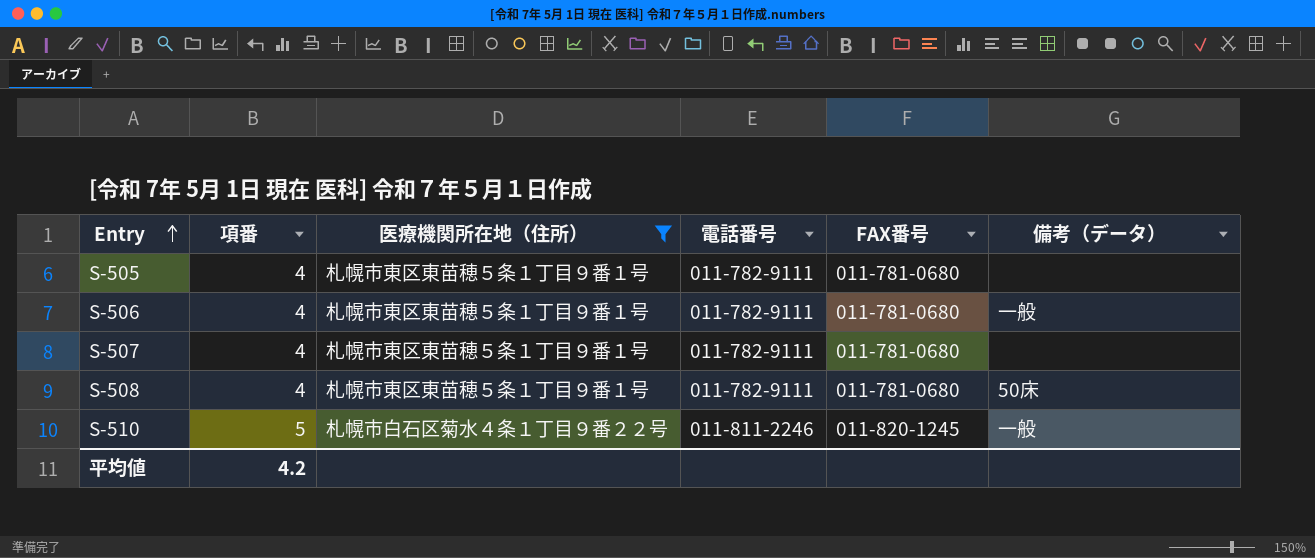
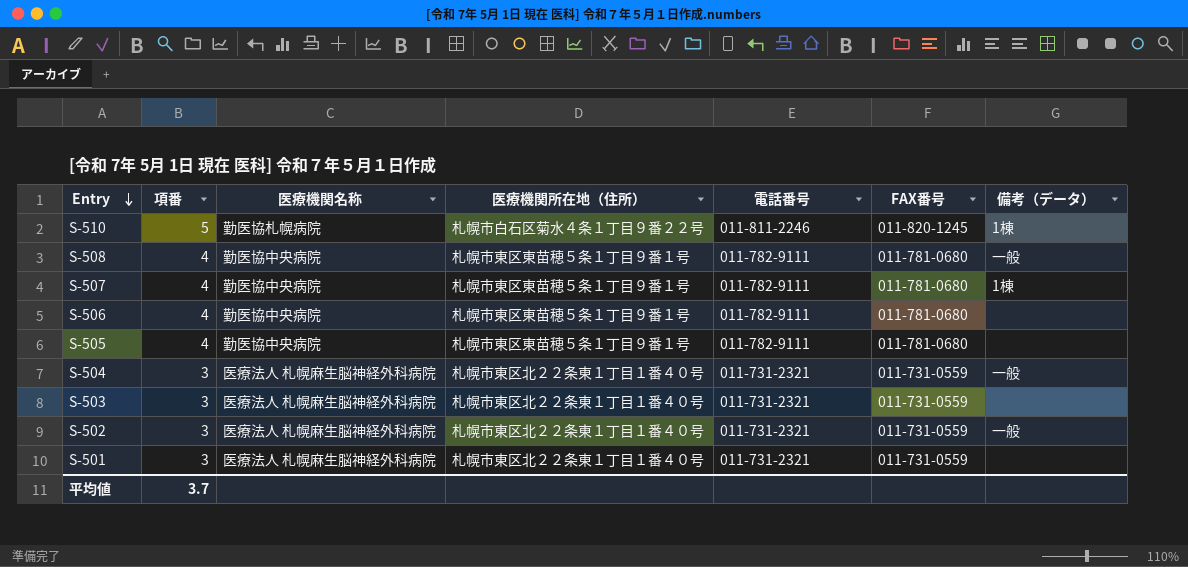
filter: 医療機関所在地（住所） != 札幌市東区北２２条東１丁目１番４０号 -> none
row order: Entry ascending -> Entry descending
column 医療機関名称 | position: none -> 3
S-510 | 備考（データ）: 一般 -> 1棟
S-508 | 備考（データ）: 50床 -> 一般
S-507 | 備考（データ）: none -> 1棟
S-506 | 備考（データ）: 一般 -> none
平均値 | 項番: 4.2 -> 3.7

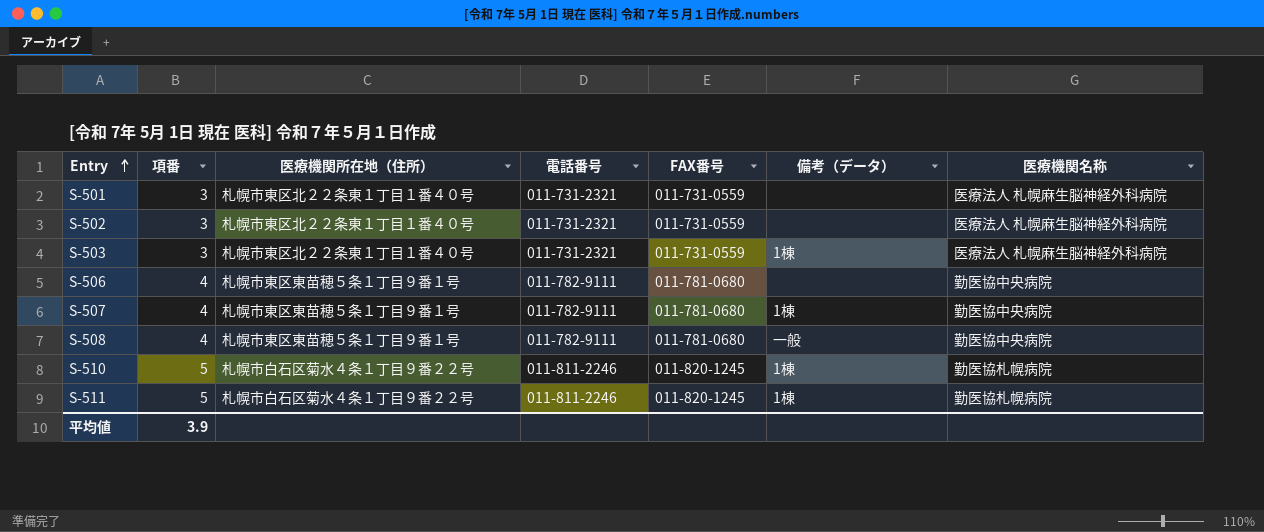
row order: Entry descending -> Entry ascending
column 医療機関名称 | position: 3 -> 7
row S-505: 4 | 勤医協中央病院 | 札幌市東区東苗穂５条１丁目９番１号 | 011-782-9111 | 011-781-0680 | none -> none
row S-504: 3 | 医療法人 札幌麻生脳神経外科病院 | 札幌市東区北２２条東１丁目１番４０号 | 011-731-2321 | 011-731-0559 | 一般 -> none
S-502 | 備考（データ）: 一般 -> none
S-503 | 備考（データ）: none -> 1棟
row S-511: none -> 5 | 札幌市白石区菊水４条１丁目９番２２号 | 011-811-2246 | 011-820-1245 | 1棟 | 勤医協札幌病院
平均値 | 項番: 3.7 -> 3.9

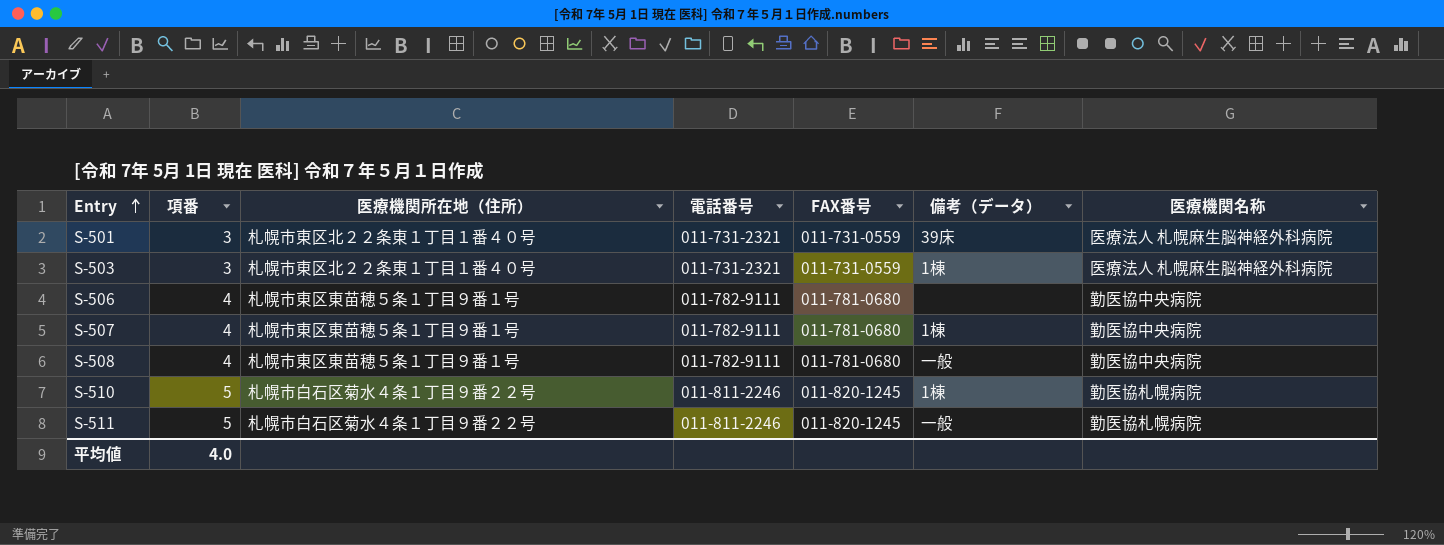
row S-502: 3 | 札幌市東区北２２条東１丁目１番４０号 | 011-731-2321 | 011-731-0559 | none | 医療法人 札幌麻生脳神経外科病院 -> none
S-501 | 備考（データ）: none -> 39床
S-511 | 備考（データ）: 1棟 -> 一般
平均値 | 項番: 3.9 -> 4.0

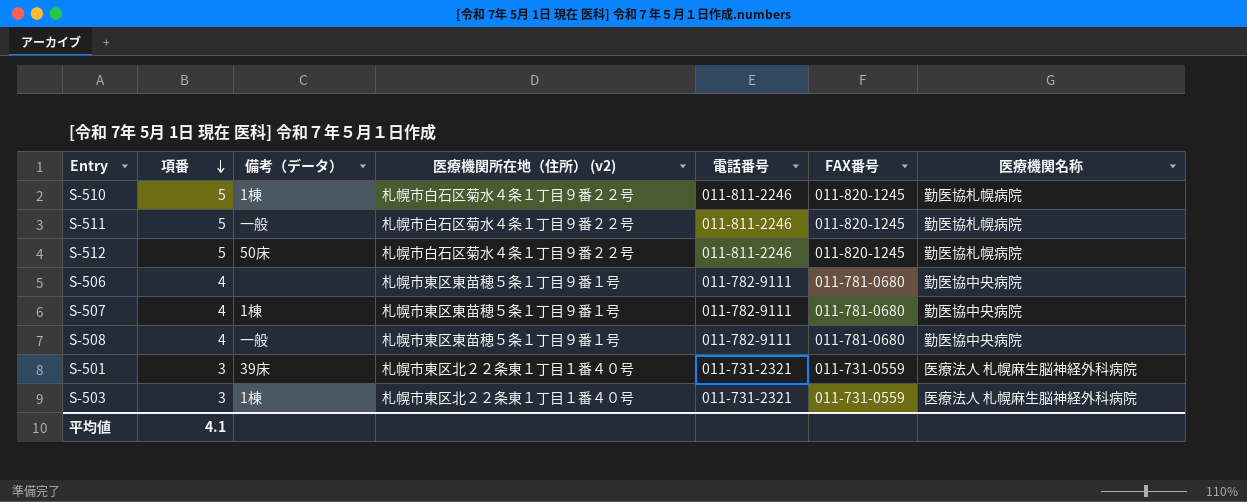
row order: Entry ascending -> 項番 descending
column 備考（データ） | position: 6 -> 3
column name: 医療機関所在地（住所） -> 医療機関所在地（住所） (v2)
row S-512: none -> 5 | 50床 | 札幌市白石区菊水４条１丁目９番２２号 | 011-811-2246 | 011-820-1245 | 勤医協札幌病院
平均値 | 項番: 4.0 -> 4.1

